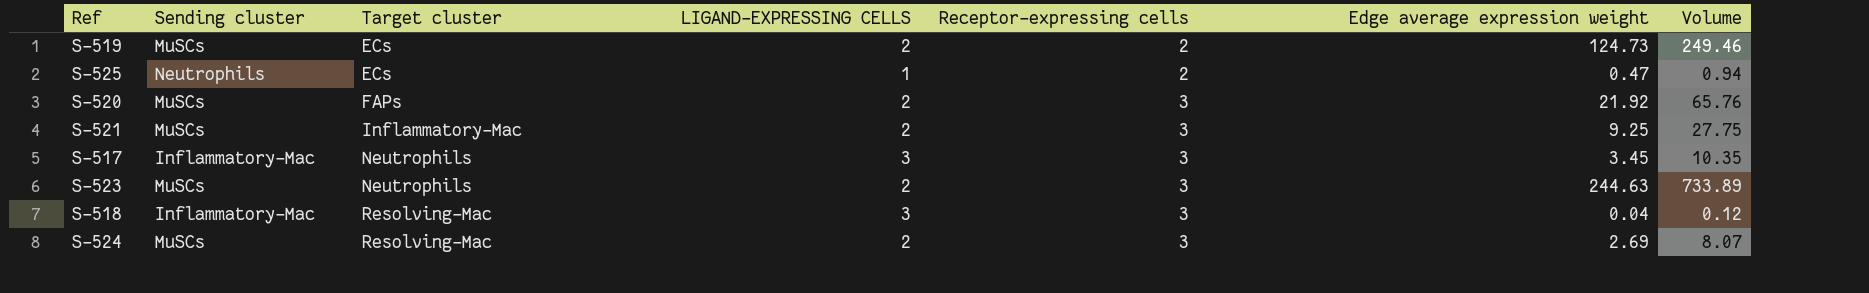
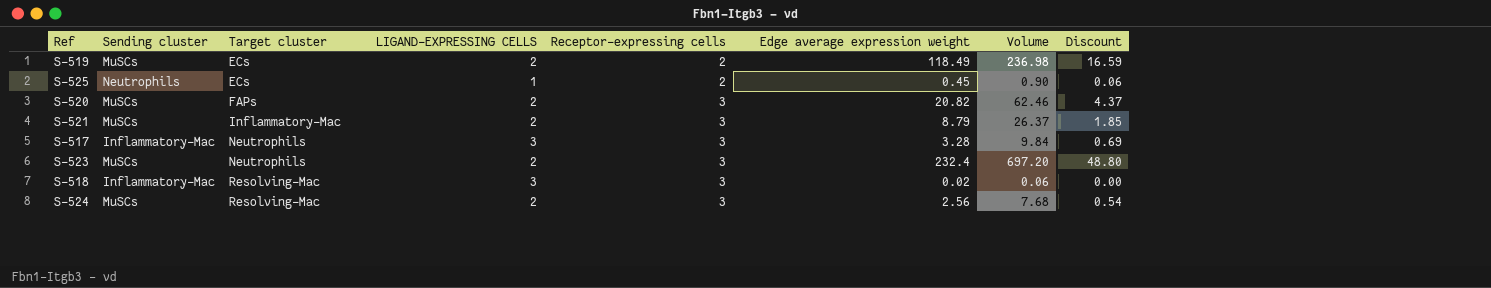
column Discount | formula: none -> [Volume] * 0.07
S-519 | Edge average expression weight: 124.73 -> 118.49
S-519 | Volume: 249.46 -> 236.98
S-525 | Edge average expression weight: 0.47 -> 0.45
S-525 | Volume: 0.94 -> 0.90
S-520 | Edge average expression weight: 21.92 -> 20.82
S-520 | Volume: 65.76 -> 62.46
S-521 | Edge average expression weight: 9.25 -> 8.79
S-521 | Volume: 27.75 -> 26.37
S-517 | Edge average expression weight: 3.45 -> 3.28
S-517 | Volume: 10.35 -> 9.84
S-523 | Edge average expression weight: 244.63 -> 232.4
S-523 | Volume: 733.89 -> 697.20
S-518 | Edge average expression weight: 0.04 -> 0.02
S-518 | Volume: 0.12 -> 0.06
S-524 | Edge average expression weight: 2.69 -> 2.56
S-524 | Volume: 8.07 -> 7.68

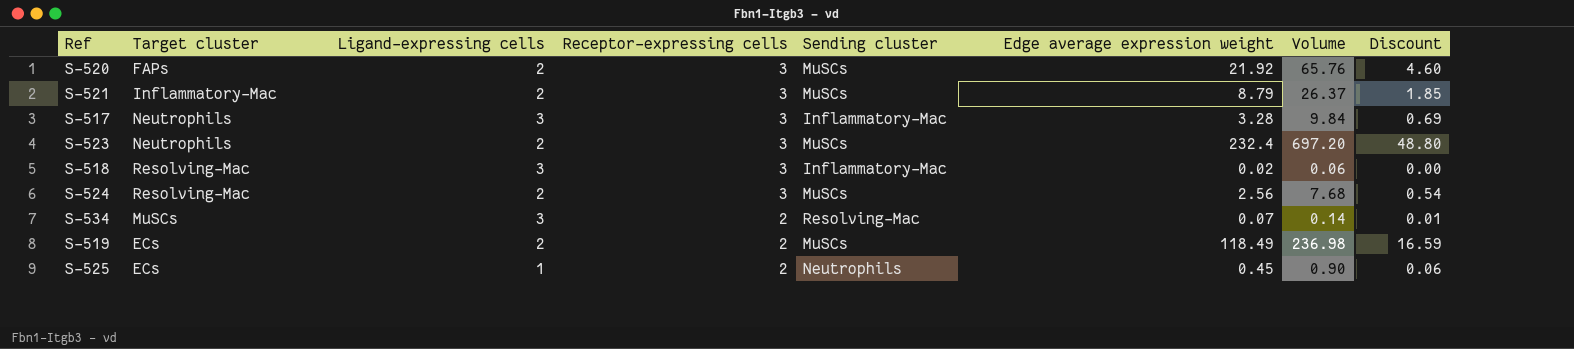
row order: Target cluster ascending -> Receptor-expressing cells descending
column name: LIGAND-EXPRESSING CELLS -> Ligand-expressing cells
column Sending cluster | position: 2 -> 5
S-520 | Edge average expression weight: 20.82 -> 21.92
S-520 | Volume: 62.46 -> 65.76
S-520 | Discount: 4.37 -> 4.60
row S-534: none -> MuSCs | 3 | 2 | Resolving-Mac | 0.07 | 0.14 | 0.01

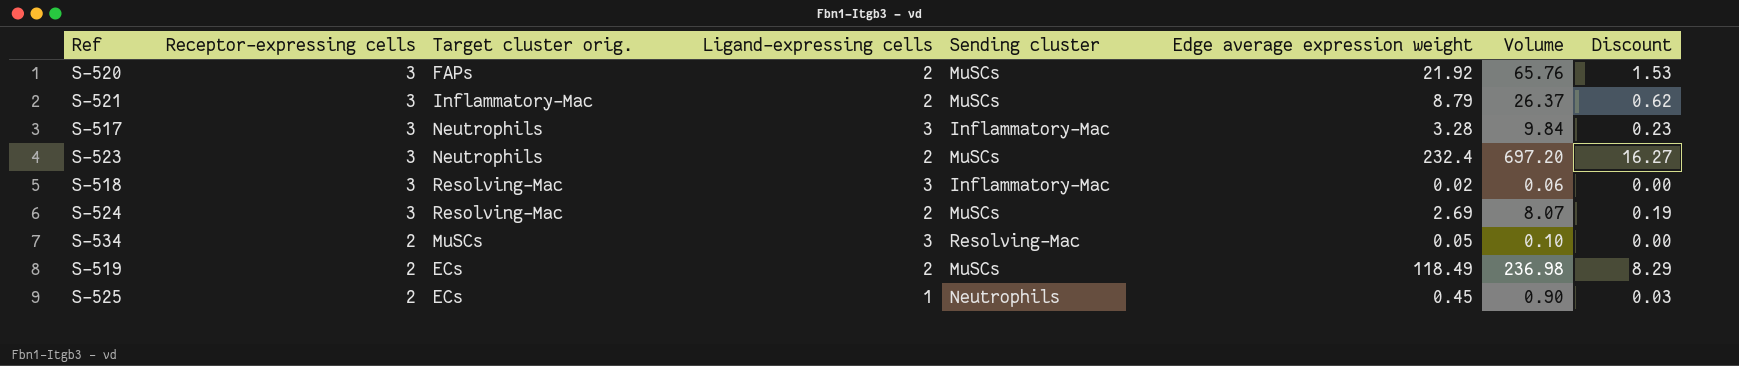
column Receptor-expressing cells | position: 4 -> 2
column name: Target cluster -> Target cluster orig.
column Discount | formula: [Volume] * 0.07 -> [Edge average expression weight] * 0.07
S-524 | Edge average expression weight: 2.56 -> 2.69
S-524 | Volume: 7.68 -> 8.07
S-534 | Edge average expression weight: 0.07 -> 0.05
S-534 | Volume: 0.14 -> 0.10

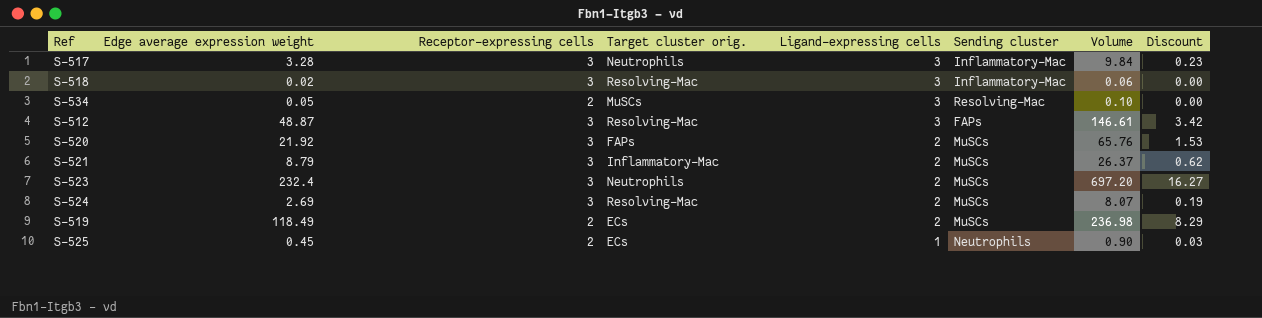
row order: Receptor-expressing cells descending -> Ligand-expressing cells descending
column Edge average expression weight | position: 6 -> 2
row S-512: none -> 48.87 | 3 | Resolving-Mac | 3 | FAPs | 146.61 | 3.42

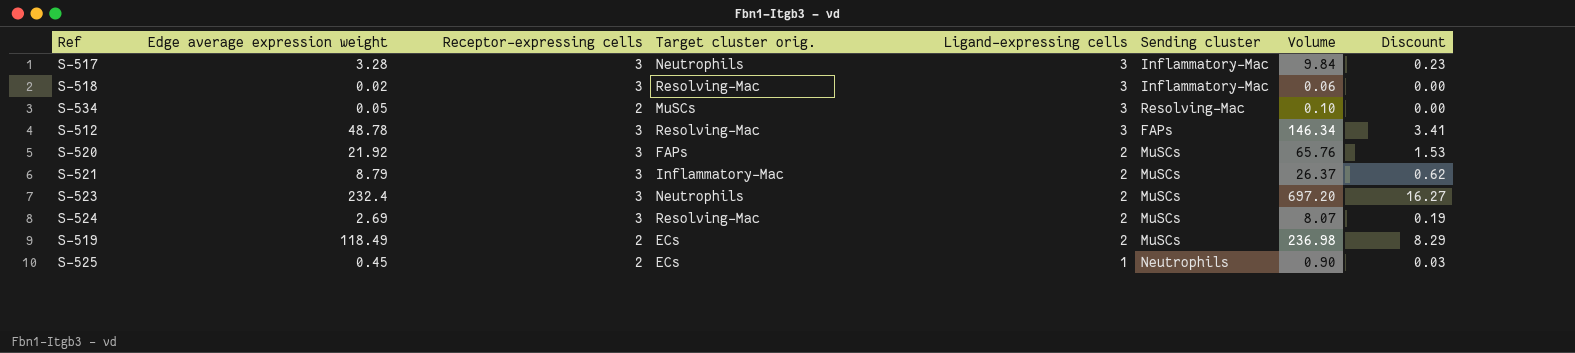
S-512 | Edge average expression weight: 48.87 -> 48.78
S-512 | Volume: 146.61 -> 146.34
S-512 | Discount: 3.42 -> 3.41

